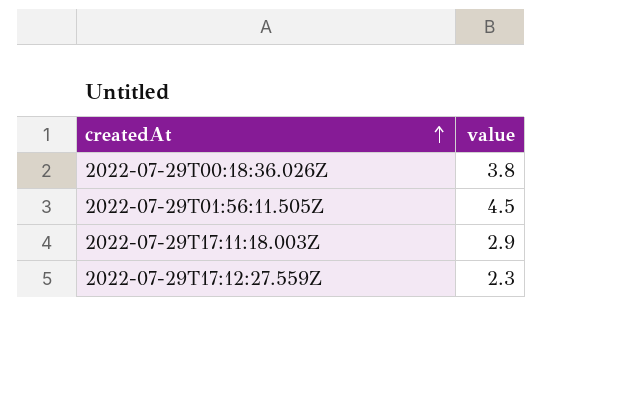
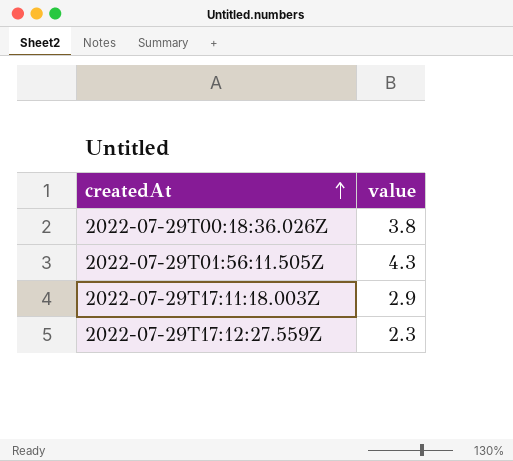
2022-07-29T01:56:11.505Z | value: 4.5 -> 4.3

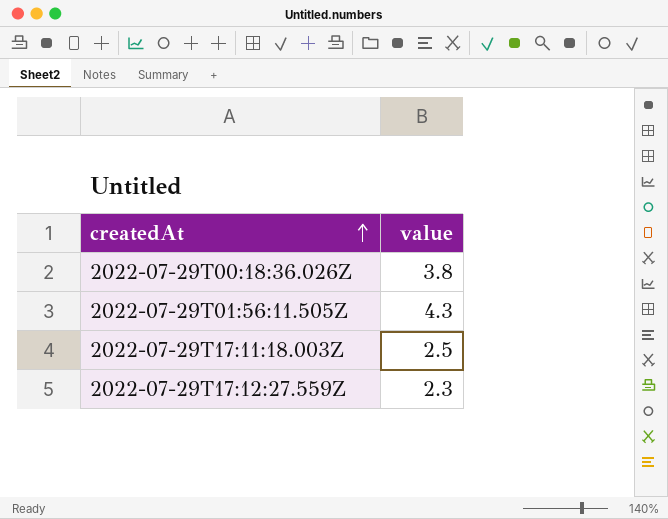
2022-07-29T17:11:18.003Z | value: 2.9 -> 2.5

